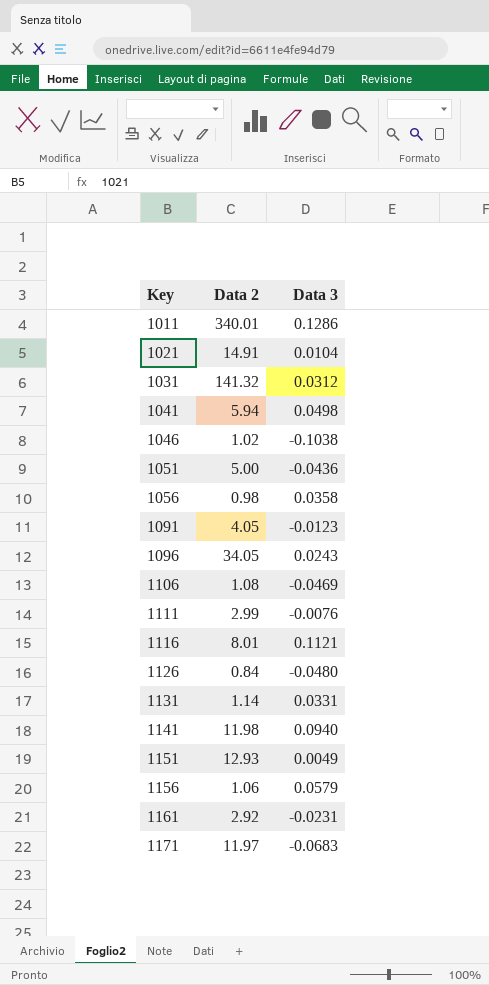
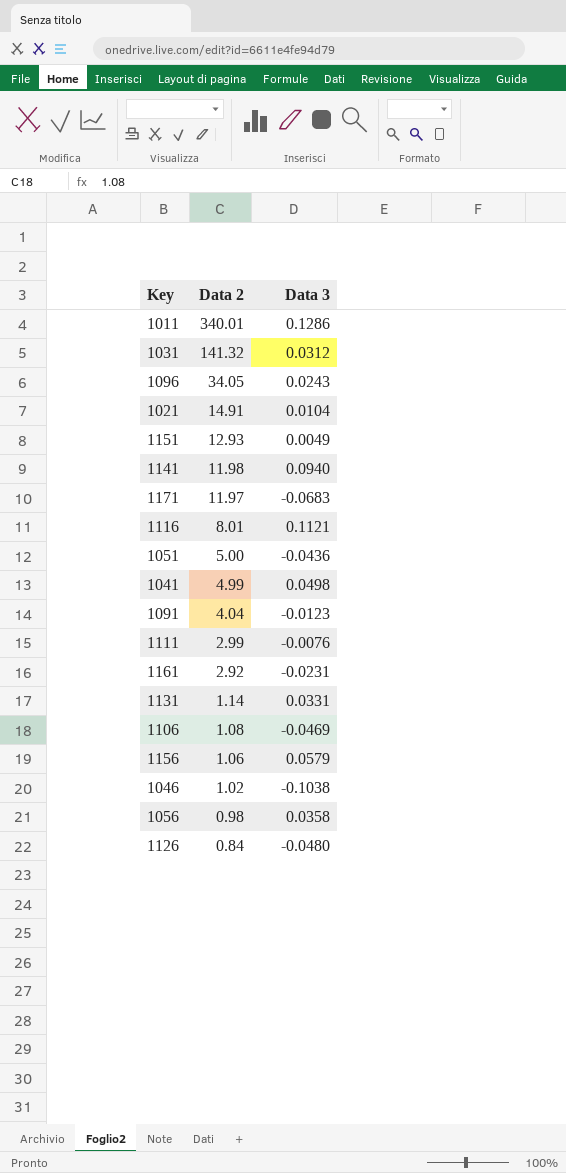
row order: Key ascending -> Data 2 descending
1041 | Data 2: 5.94 -> 4.99
1091 | Data 2: 4.05 -> 4.04

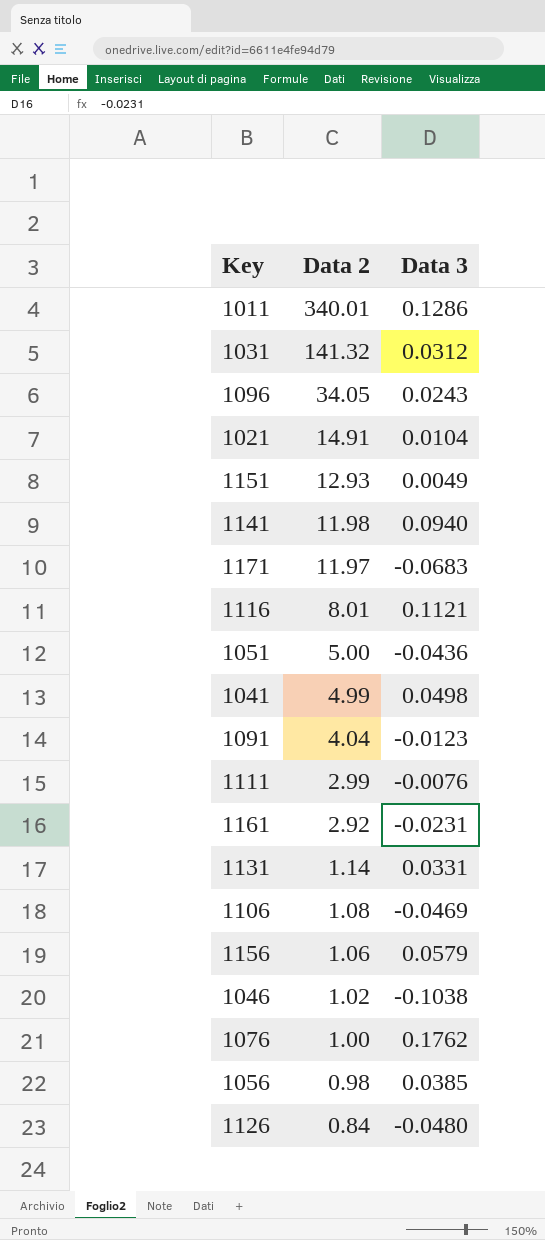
row 1076: none -> 1.00 | 0.1762
1056 | Data 3: 0.0358 -> 0.0385

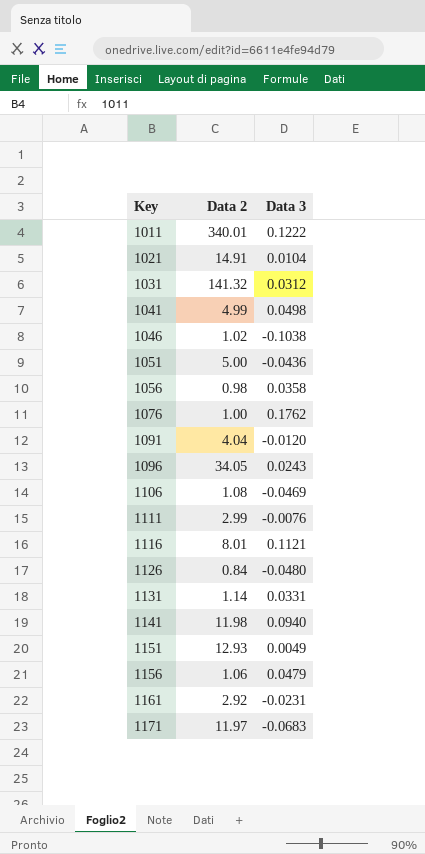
row order: Data 2 descending -> Key ascending
1011 | Data 3: 0.1286 -> 0.1222
1056 | Data 3: 0.0385 -> 0.0358
1091 | Data 3: -0.0123 -> -0.0120
1156 | Data 3: 0.0579 -> 0.0479

